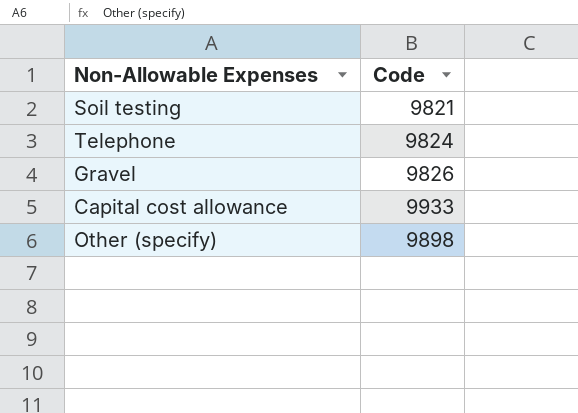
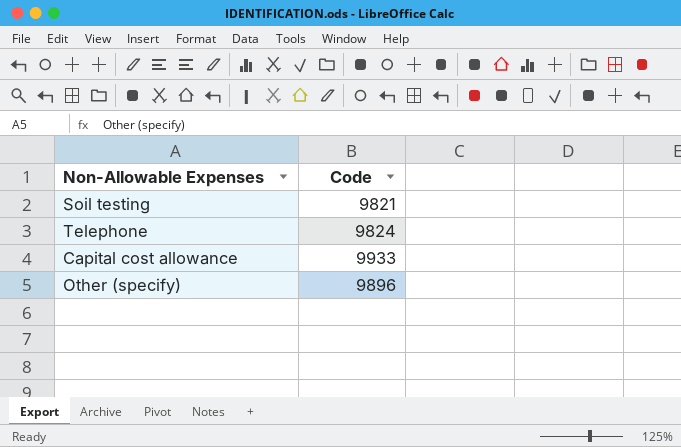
row Gravel: 9826 -> none
Other (specify) | Code: 9898 -> 9896

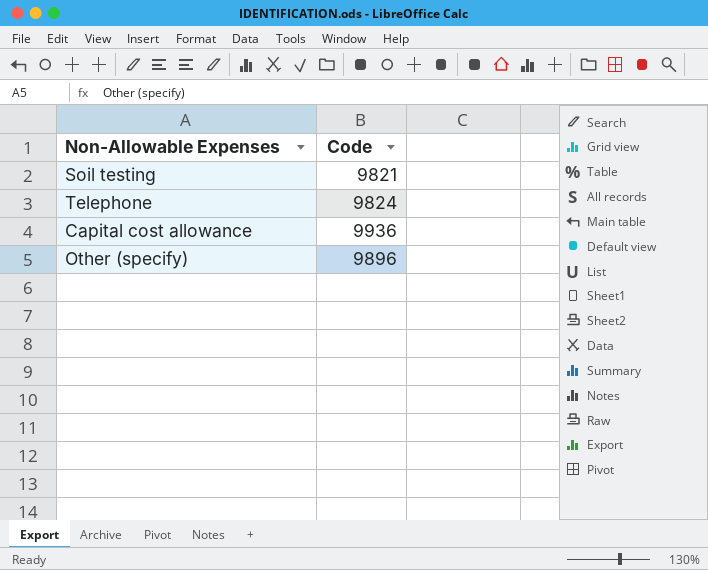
Capital cost allowance | Code: 9933 -> 9936

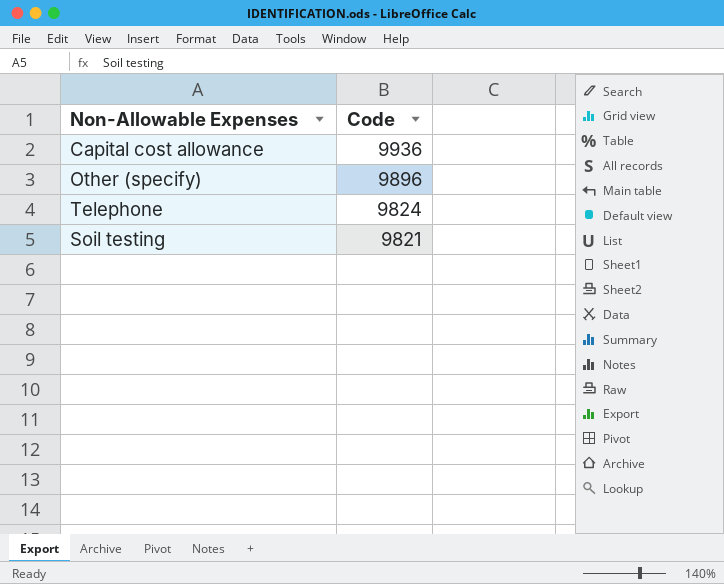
row order: none -> Code descending

